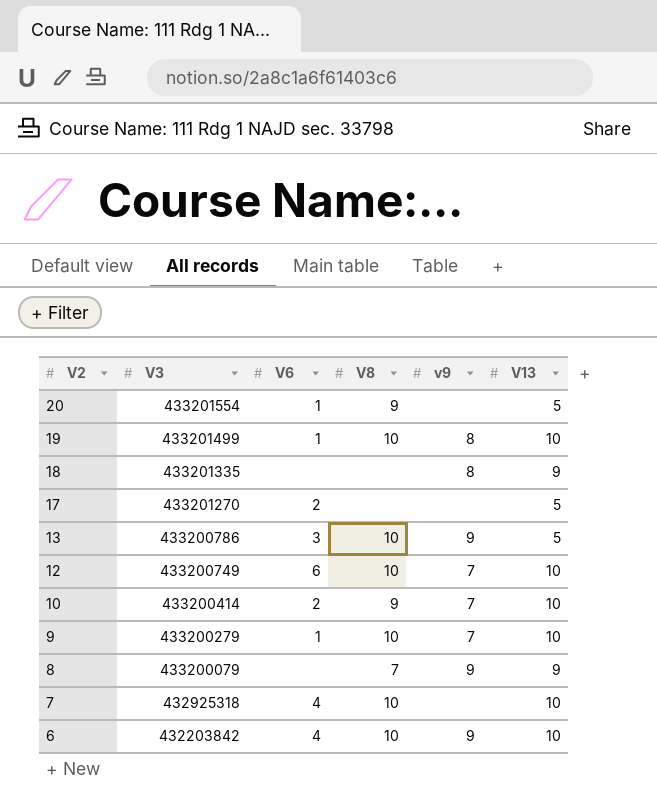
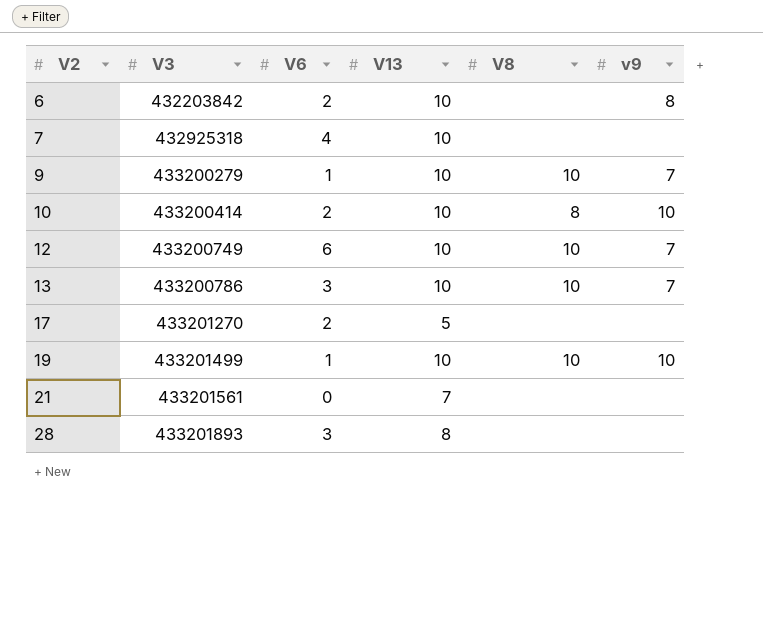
row order: V2 descending -> V2 ascending
column V13 | position: 6 -> 4
row 20: 433201554 | 1 | 9 | none | 5 -> none
row 18: 433201335 | none | none | 8 | 9 -> none
row 8: 433200079 | none | 7 | 9 | 9 -> none
6 | V6: 4 -> 2
6 | V8: 10 -> none
6 | v9: 9 -> 8
7 | V8: 10 -> none
10 | V8: 9 -> 8
10 | v9: 7 -> 10
13 | V13: 5 -> 10
13 | v9: 9 -> 7
19 | v9: 8 -> 10
row 21: none -> 433201561 | 0 | 7 | none | none
row 28: none -> 433201893 | 3 | 8 | none | none

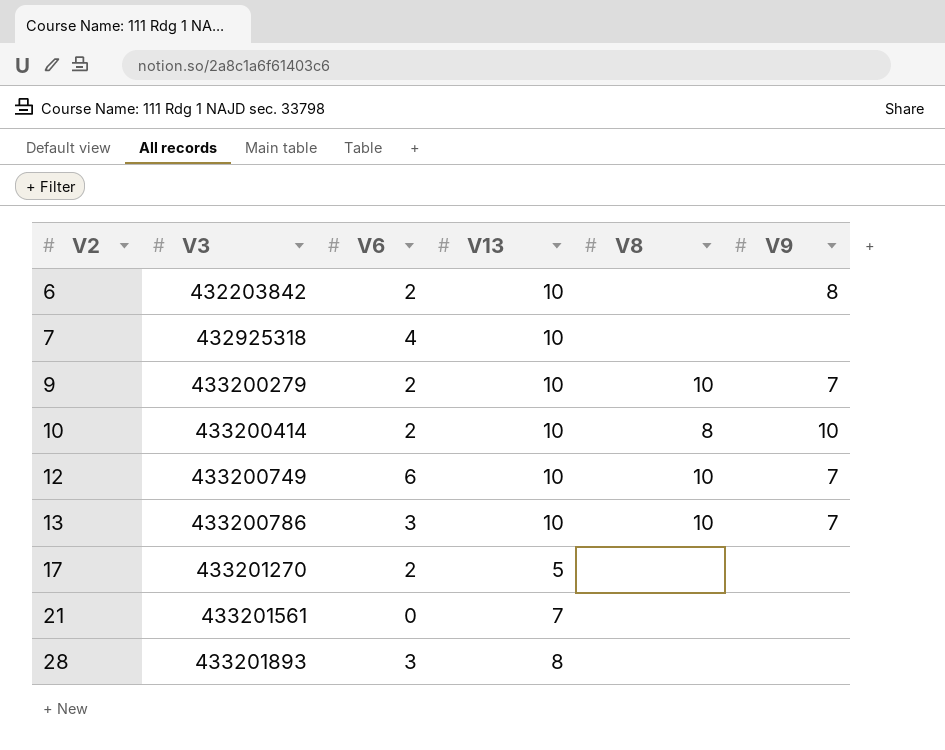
column name: v9 -> V9
row 19: 433201499 | 1 | 10 | 10 | 10 -> none
9 | V6: 1 -> 2

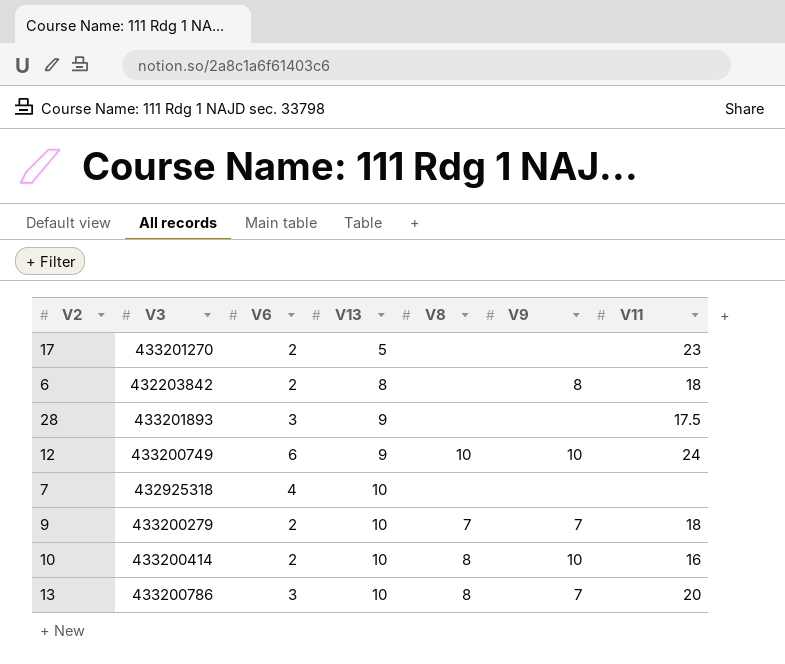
row order: V2 ascending -> V13 ascending
column V11 | position: none -> 7
row 21: 433201561 | 0 | 7 | none | none -> none
6 | V13: 10 -> 8
28 | V13: 8 -> 9
12 | V13: 10 -> 9
12 | V9: 7 -> 10
9 | V8: 10 -> 7
13 | V8: 10 -> 8

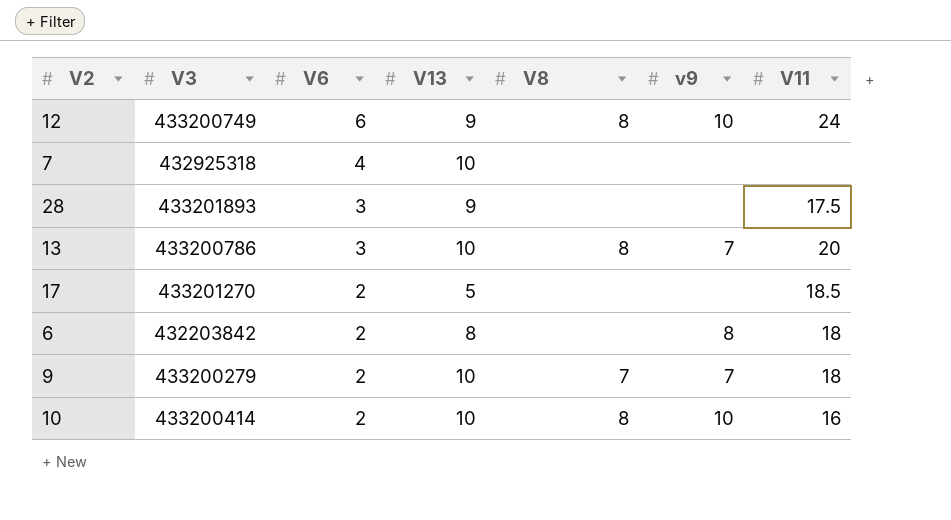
row order: V13 ascending -> V6 descending
column name: V9 -> v9
12 | V8: 10 -> 8
17 | V11: 23 -> 18.5

